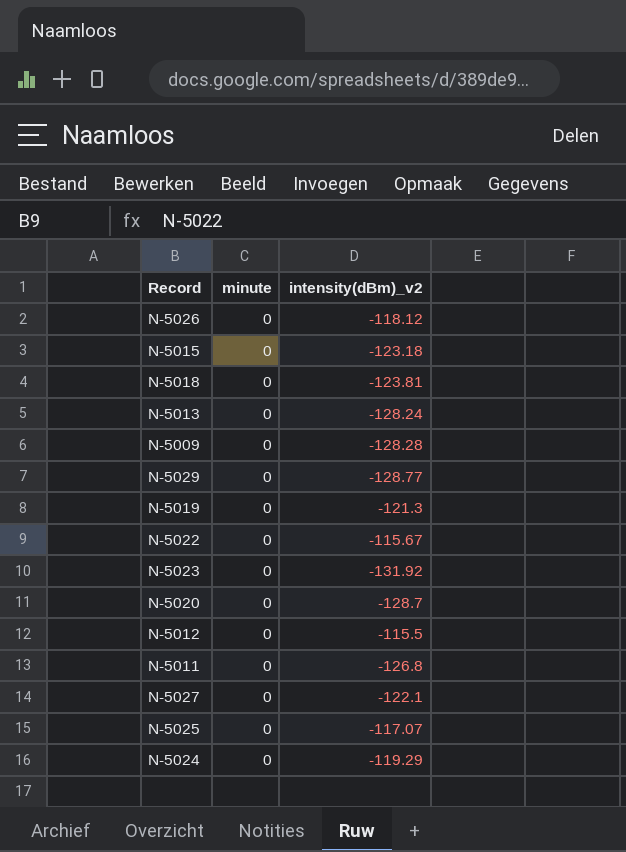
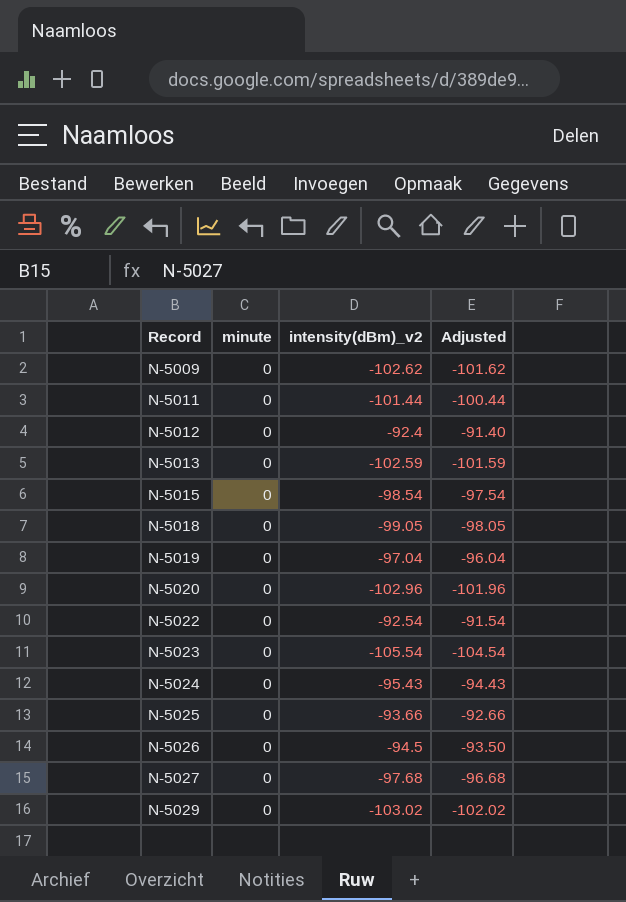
row order: none -> Record ascending
column Adjusted | formula: none -> [intensity(dBm)_v2] + 1
N-5009 | intensity(dBm)_v2: -128.28 -> -102.62
N-5011 | intensity(dBm)_v2: -126.8 -> -101.44
N-5012 | intensity(dBm)_v2: -115.5 -> -92.4
N-5013 | intensity(dBm)_v2: -128.24 -> -102.59
N-5015 | intensity(dBm)_v2: -123.18 -> -98.54
N-5018 | intensity(dBm)_v2: -123.81 -> -99.05
N-5019 | intensity(dBm)_v2: -121.3 -> -97.04
N-5020 | intensity(dBm)_v2: -128.7 -> -102.96
N-5022 | intensity(dBm)_v2: -115.67 -> -92.54
N-5023 | intensity(dBm)_v2: -131.92 -> -105.54
N-5024 | intensity(dBm)_v2: -119.29 -> -95.43
N-5025 | intensity(dBm)_v2: -117.07 -> -93.66
N-5026 | intensity(dBm)_v2: -118.12 -> -94.5
N-5027 | intensity(dBm)_v2: -122.1 -> -97.68
N-5029 | intensity(dBm)_v2: -128.77 -> -103.02

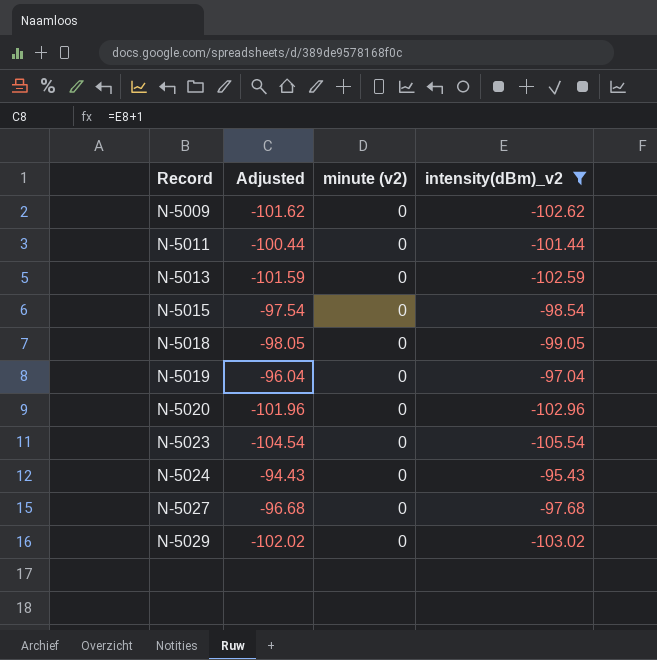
filter: none -> intensity(dBm)_v2 <= -95.43
column Adjusted | position: 4 -> 2
column name: minute -> minute (v2)

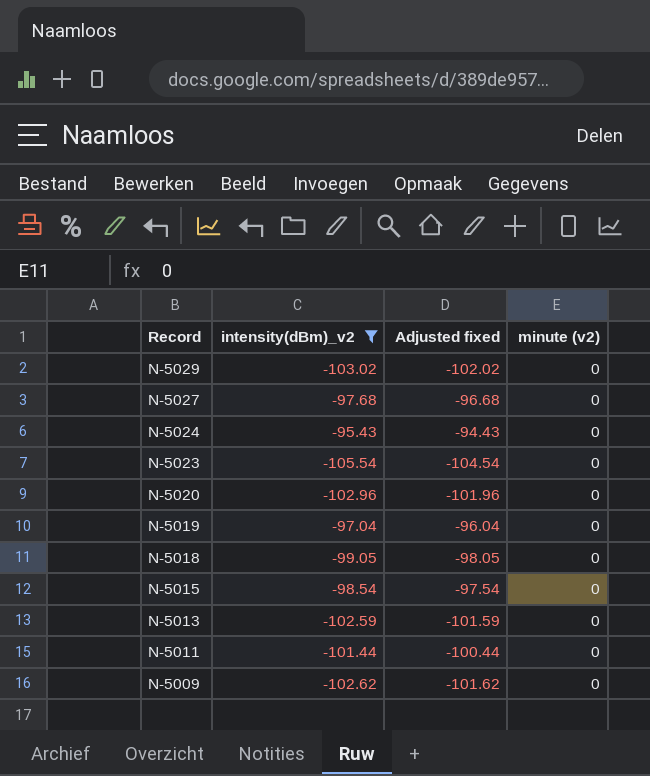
row order: Record ascending -> Record descending
column intensity(dBm)_v2 | position: 4 -> 2
column name: Adjusted -> Adjusted fixed

